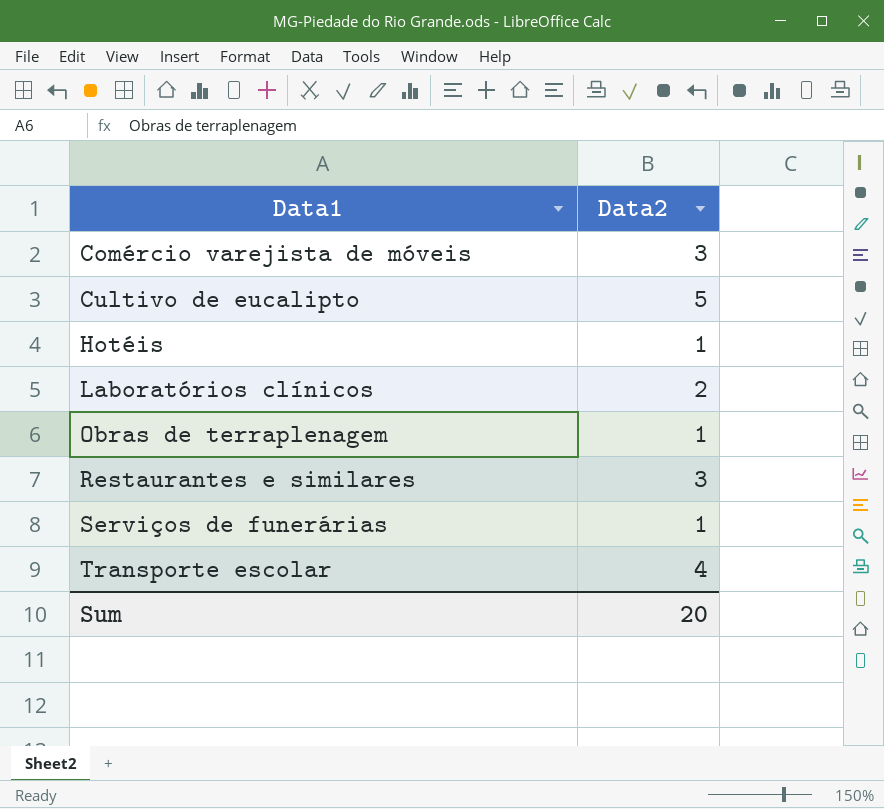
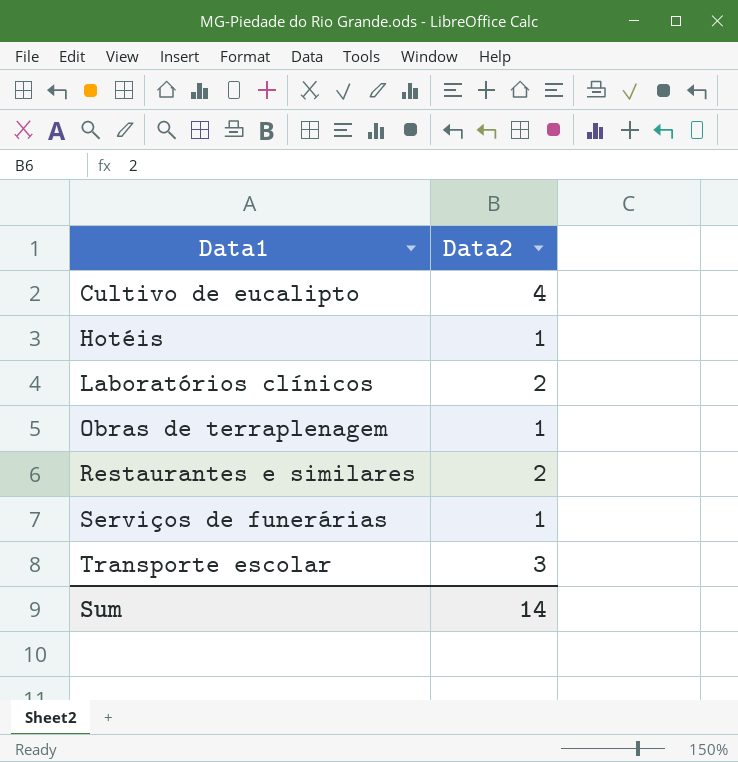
row Comércio varejista de móveis: 3 -> none
Cultivo de eucalipto | Data2: 5 -> 4
Restaurantes e similares | Data2: 3 -> 2
Transporte escolar | Data2: 4 -> 3
Sum | Data2: 20 -> 14

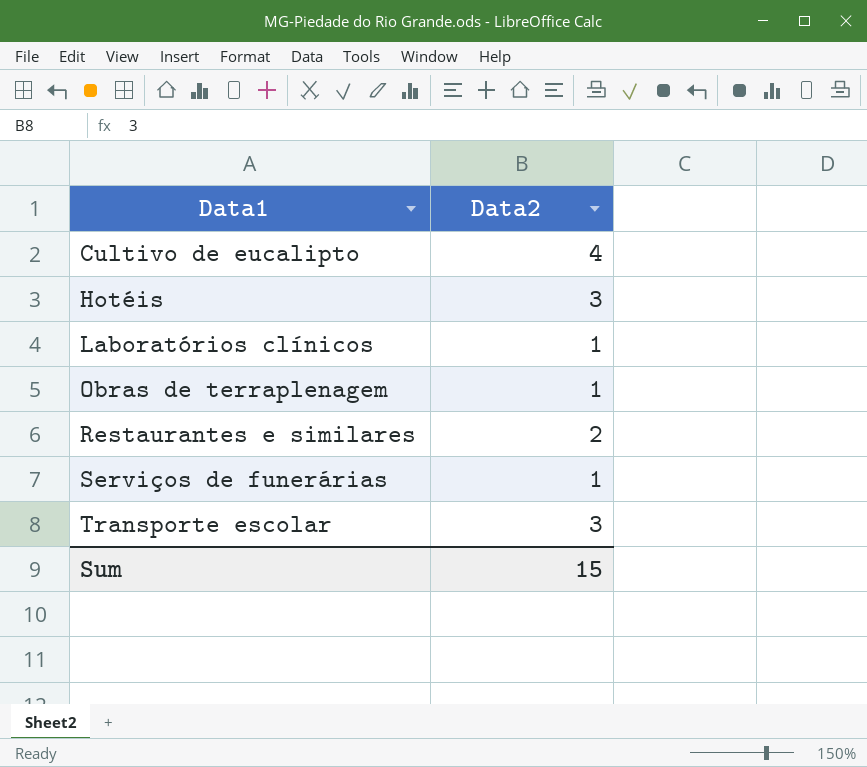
Hotéis | Data2: 1 -> 3
Laboratórios clínicos | Data2: 2 -> 1
Sum | Data2: 14 -> 15

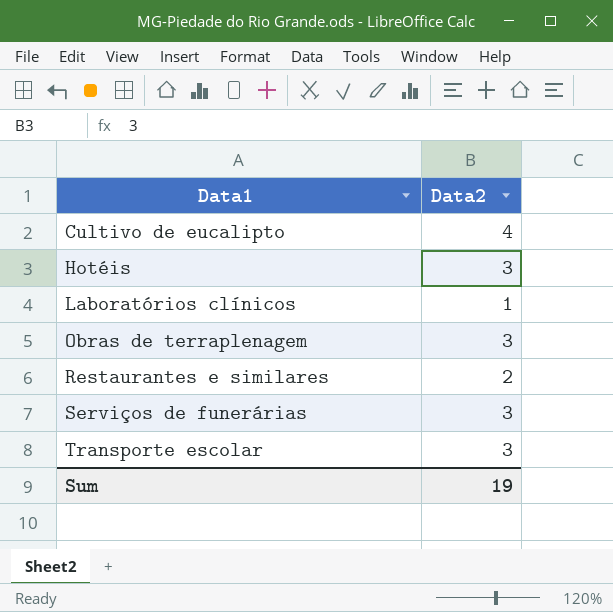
Obras de terraplenagem | Data2: 1 -> 3
Serviços de funerárias | Data2: 1 -> 3
Sum | Data2: 15 -> 19

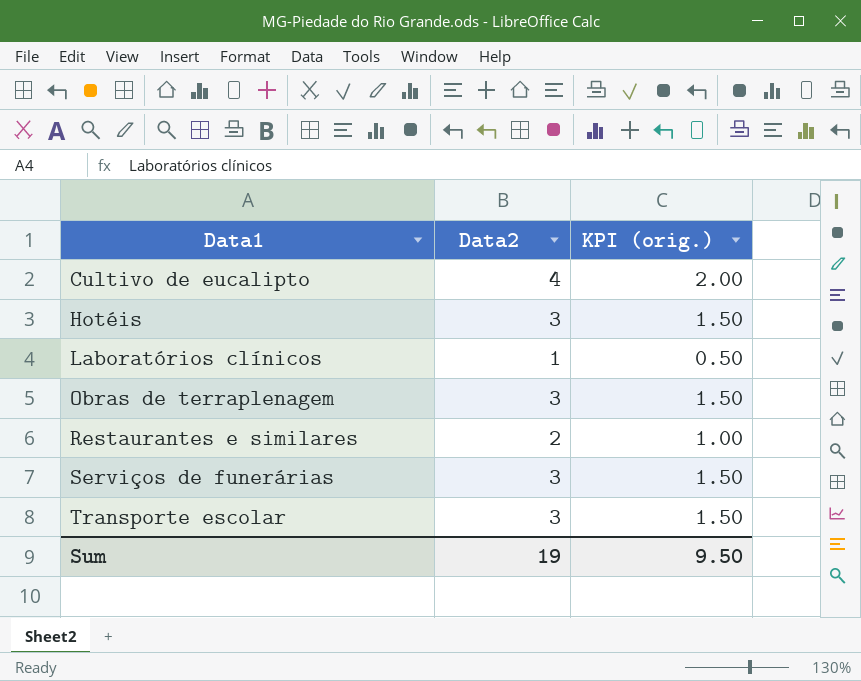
column KPI (orig.) | formula: none -> [Data2] * 0.5

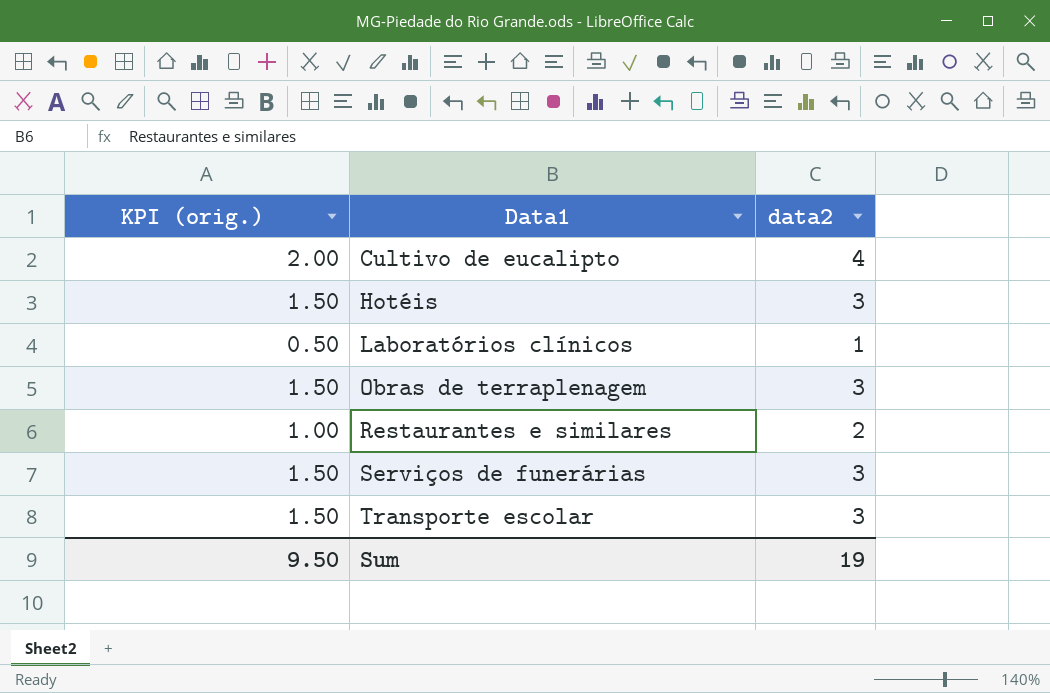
column KPI (orig.) | position: 3 -> 1
column name: Data2 -> data2

